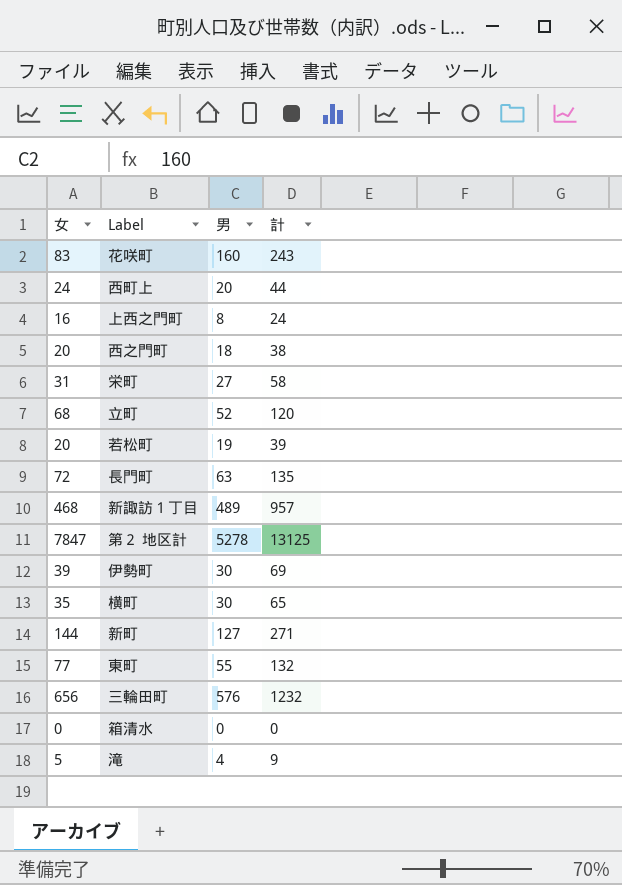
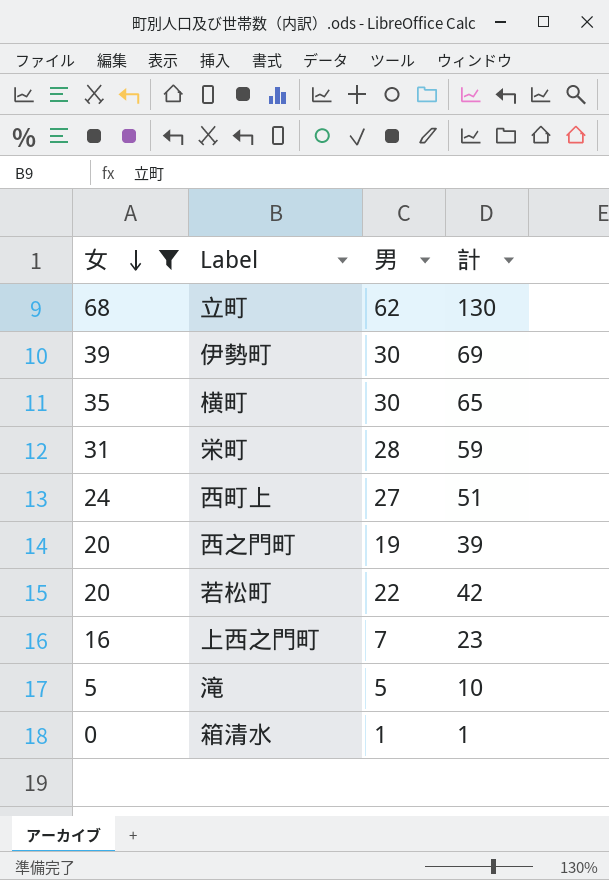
filter: none -> 女 <= 68
row order: none -> 女 descending
立町 | 男: 52 -> 62
立町 | 計: 120 -> 130
栄町 | 男: 27 -> 28
栄町 | 計: 58 -> 59
西町上 | 男: 20 -> 27
西町上 | 計: 44 -> 51
西之門町 | 男: 18 -> 19
西之門町 | 計: 38 -> 39
若松町 | 男: 19 -> 22
若松町 | 計: 39 -> 42
上西之門町 | 男: 8 -> 7
上西之門町 | 計: 24 -> 23
滝 | 男: 4 -> 5
滝 | 計: 9 -> 10
箱清水 | 男: 0 -> 1
箱清水 | 計: 0 -> 1

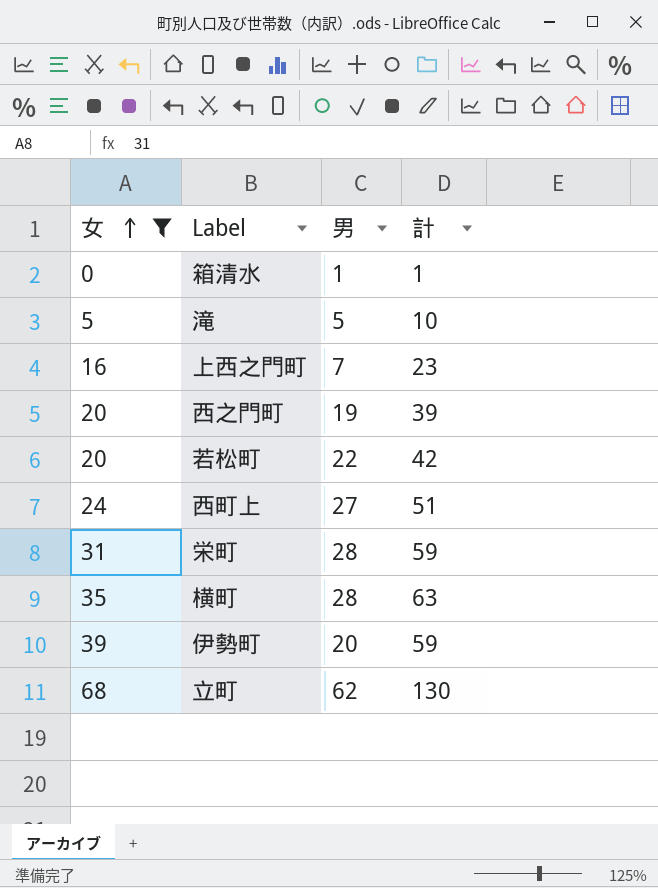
row order: 女 descending -> 女 ascending
横町 | 男: 30 -> 28
横町 | 計: 65 -> 63
伊勢町 | 男: 30 -> 20
伊勢町 | 計: 69 -> 59

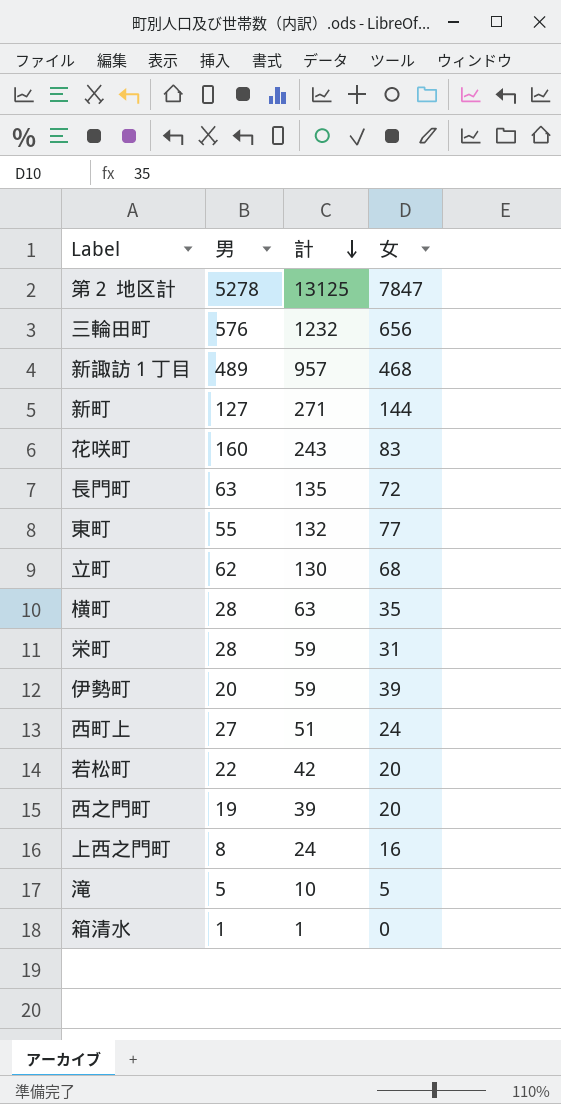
filter: 女 <= 68 -> none
row order: 女 ascending -> 計 descending
column 女 | position: 1 -> 4
上西之門町 | 男: 7 -> 8
上西之門町 | 計: 23 -> 24

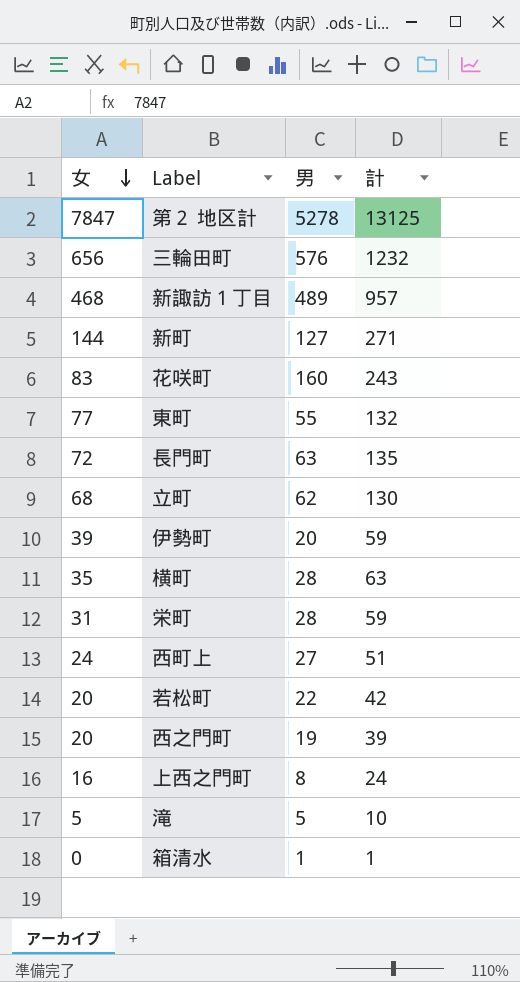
row order: 計 descending -> 女 descending
column 女 | position: 4 -> 1

